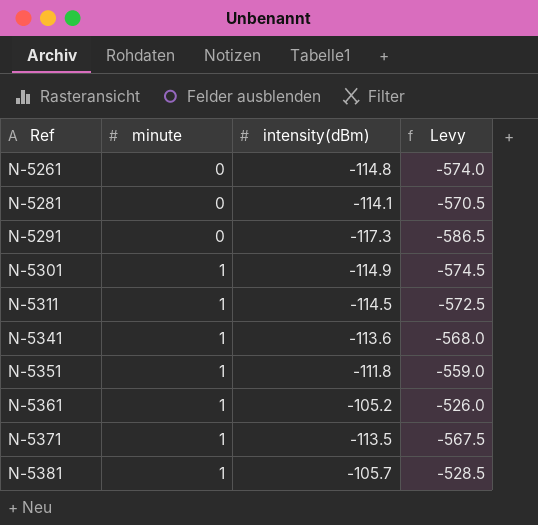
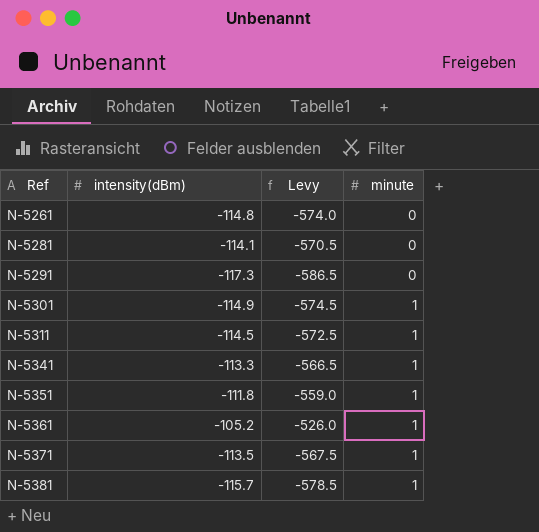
column minute | position: 2 -> 4
N-5341 | intensity(dBm): -113.6 -> -113.3
N-5341 | Levy: -568.0 -> -566.5
N-5381 | intensity(dBm): -105.7 -> -115.7
N-5381 | Levy: -528.5 -> -578.5

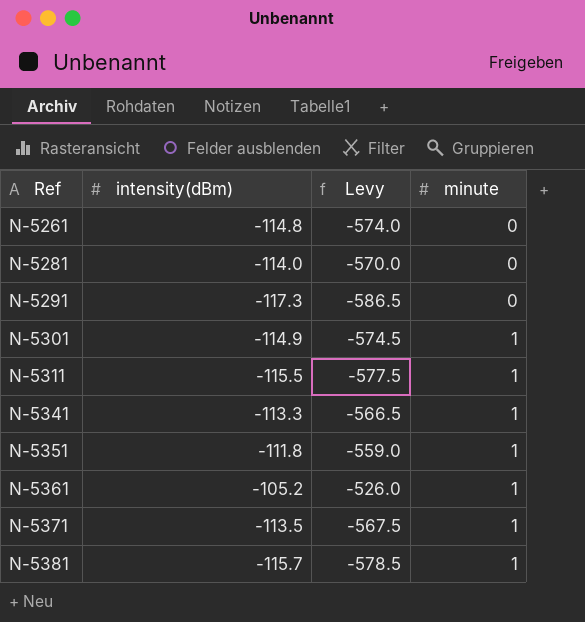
N-5281 | intensity(dBm): -114.1 -> -114.0
N-5281 | Levy: -570.5 -> -570.0
N-5311 | intensity(dBm): -114.5 -> -115.5
N-5311 | Levy: -572.5 -> -577.5

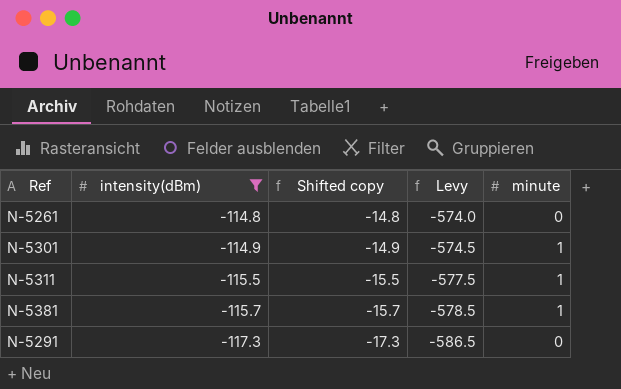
filter: none -> intensity(dBm) <= -114.8
row order: Ref ascending -> intensity(dBm) descending
column Shifted copy | formula: none -> [intensity(dBm)] + 100

